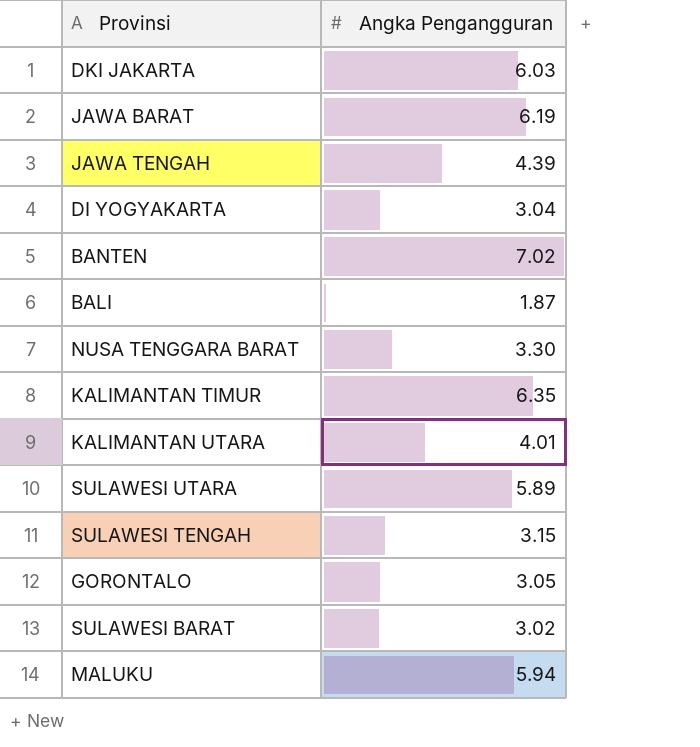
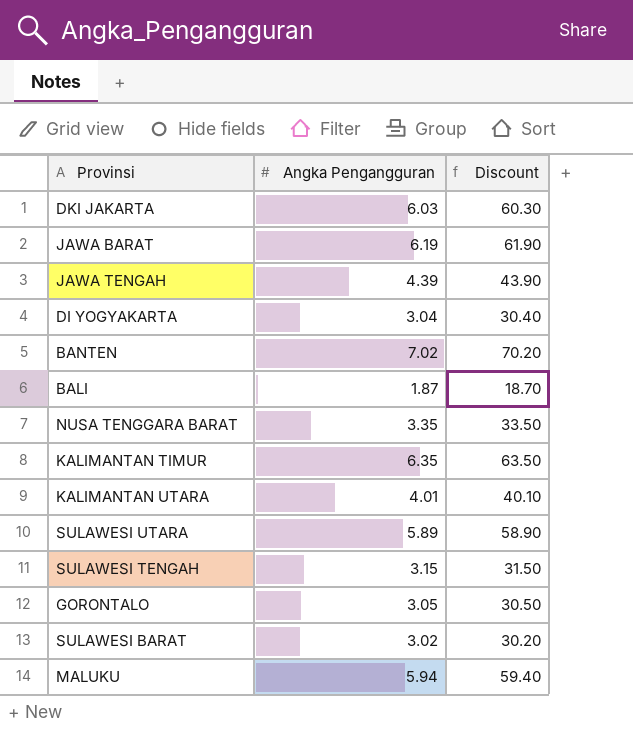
column Discount | formula: none -> [Angka Pengangguran] * 10
NUSA TENGGARA BARAT | Angka Pengangguran: 3.30 -> 3.35

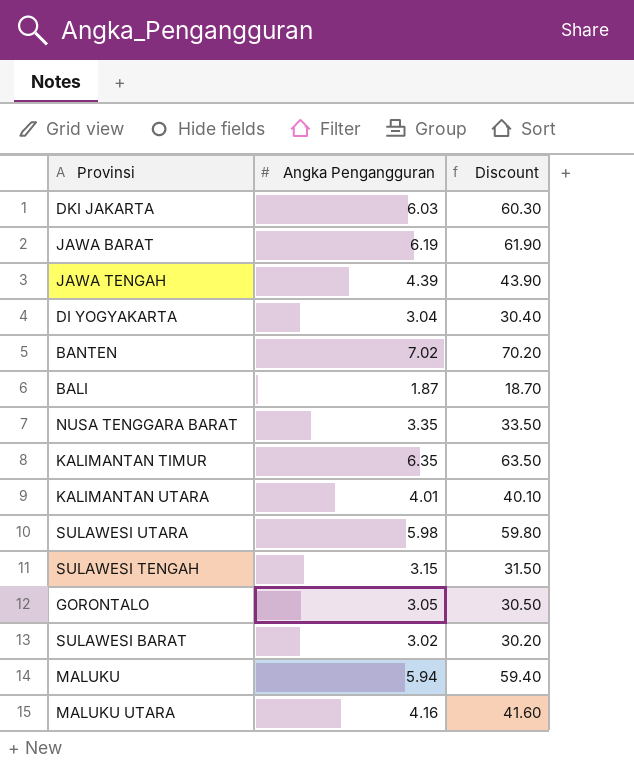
SULAWESI UTARA | Angka Pengangguran: 5.89 -> 5.98
SULAWESI UTARA | Discount: 58.90 -> 59.80
row MALUKU UTARA: none -> 4.16 | 41.60

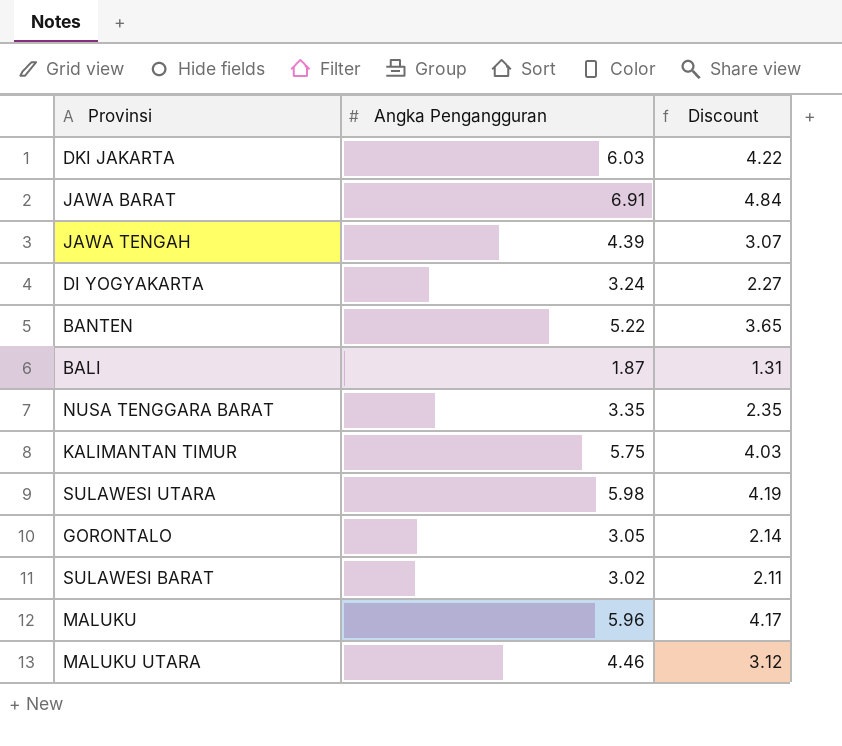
column Discount | formula: [Angka Pengangguran] * 10 -> [Angka Pengangguran] * 0.7
row KALIMANTAN UTARA: 4.01 | 40.10 -> none
row SULAWESI TENGAH: 3.15 | 31.50 -> none
JAWA BARAT | Angka Pengangguran: 6.19 -> 6.91
DI YOGYAKARTA | Angka Pengangguran: 3.04 -> 3.24
BANTEN | Angka Pengangguran: 7.02 -> 5.22
KALIMANTAN TIMUR | Angka Pengangguran: 6.35 -> 5.75
MALUKU | Angka Pengangguran: 5.94 -> 5.96
MALUKU UTARA | Angka Pengangguran: 4.16 -> 4.46

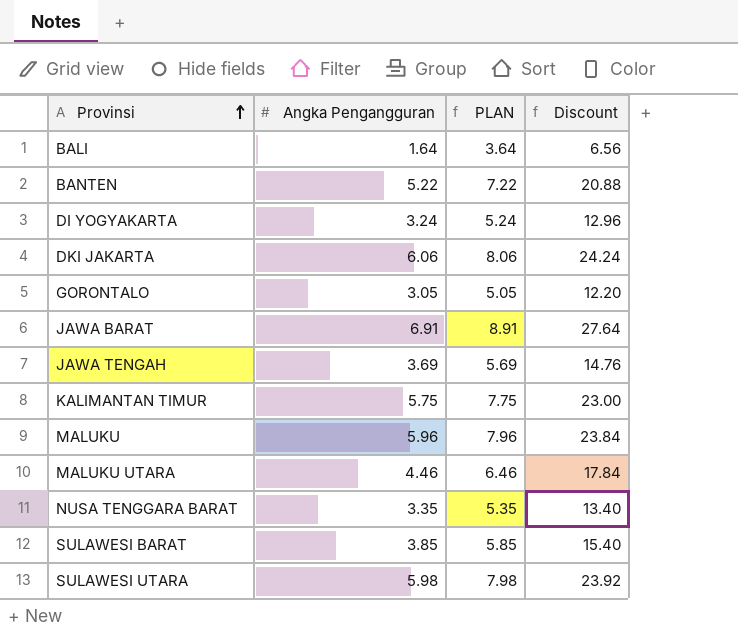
row order: none -> Provinsi ascending
column PLAN | formula: none -> [Angka Pengangguran] + 2
column Discount | formula: [Angka Pengangguran] * 0.7 -> [Angka Pengangguran] * 4
BALI | Angka Pengangguran: 1.87 -> 1.64
DKI JAKARTA | Angka Pengangguran: 6.03 -> 6.06
JAWA TENGAH | Angka Pengangguran: 4.39 -> 3.69
SULAWESI BARAT | Angka Pengangguran: 3.02 -> 3.85

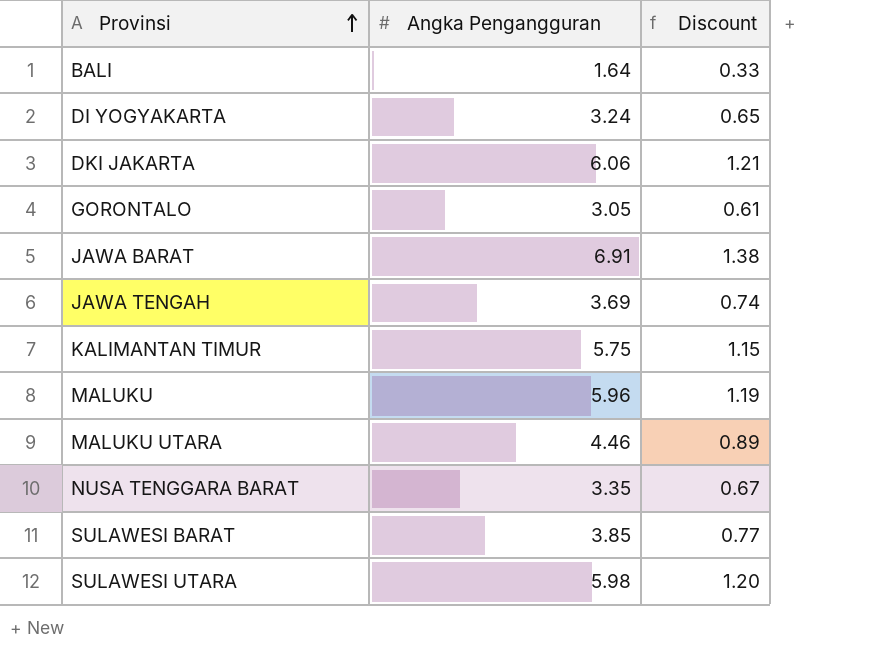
column PLAN | formula: [Angka Pengangguran] + 2 -> none
column Discount | formula: [Angka Pengangguran] * 4 -> [Angka Pengangguran] * 0.2
row BANTEN: 5.22 | 7.22 | 20.88 -> none

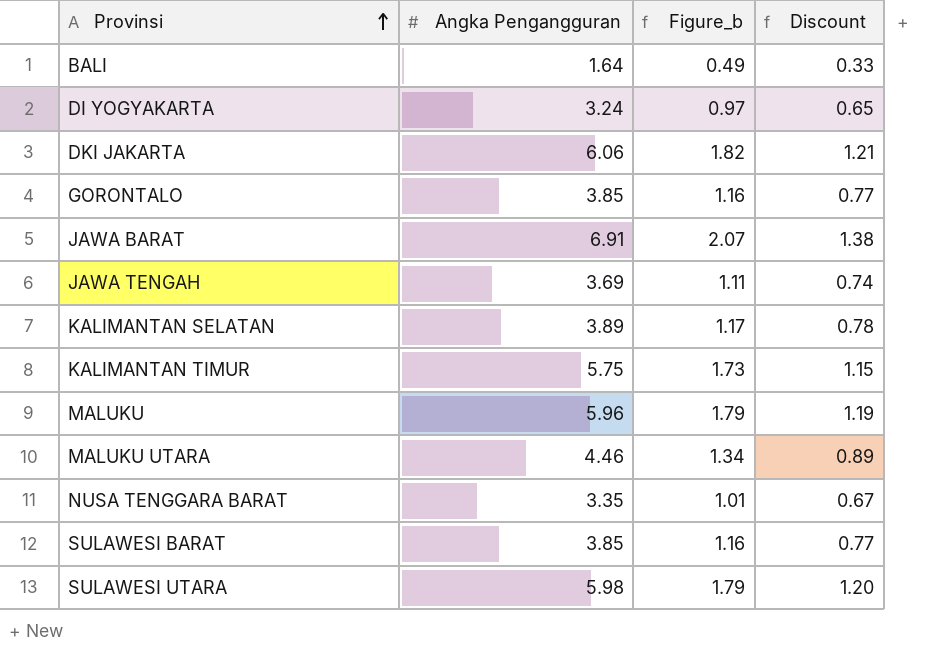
column Figure_b | formula: none -> [Angka Pengangguran] * 0.3
GORONTALO | Angka Pengangguran: 3.05 -> 3.85
GORONTALO | Discount: 0.61 -> 0.77
row KALIMANTAN SELATAN: none -> 3.89 | 1.17 | 0.78

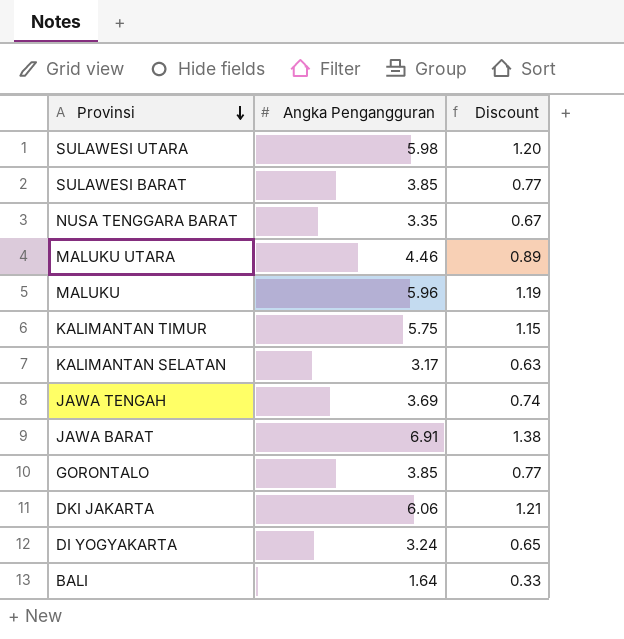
row order: Provinsi ascending -> Provinsi descending
column Figure_b | formula: [Angka Pengangguran] * 0.3 -> none
KALIMANTAN SELATAN | Angka Pengangguran: 3.89 -> 3.17
KALIMANTAN SELATAN | Discount: 0.78 -> 0.63

